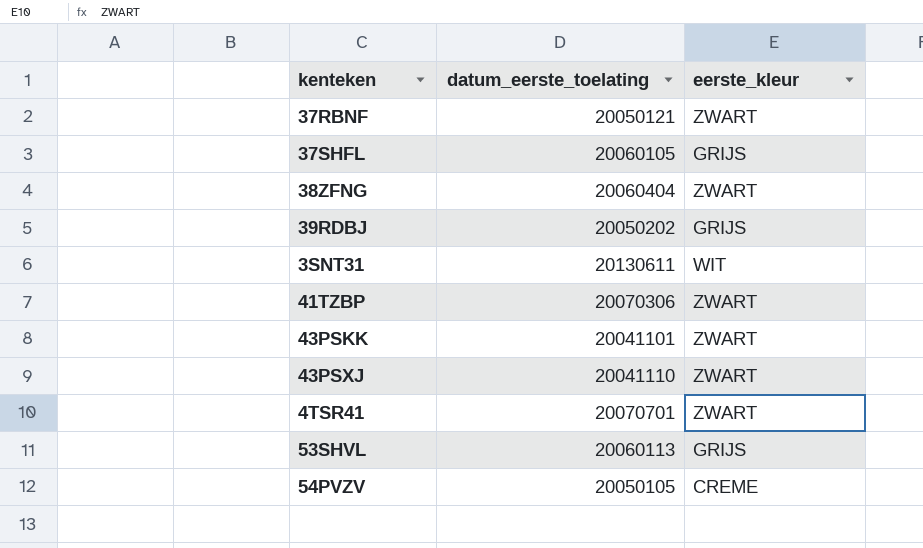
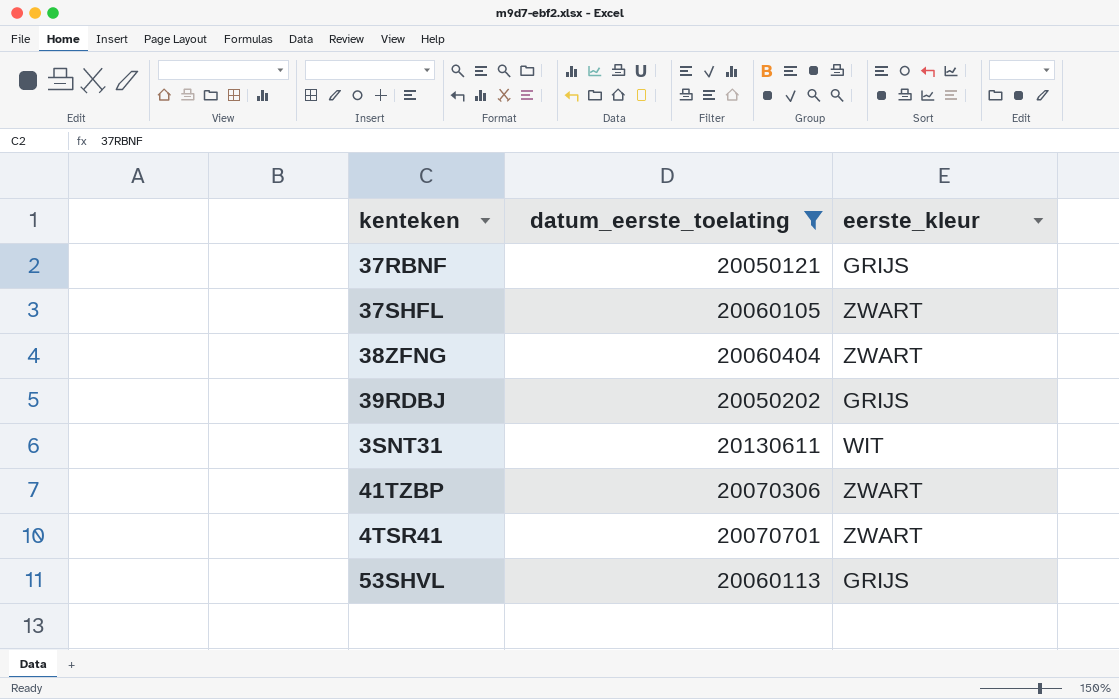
filter: none -> datum_eerste_toelating >= 20050121
37RBNF | eerste_kleur: ZWART -> GRIJS
37SHFL | eerste_kleur: GRIJS -> ZWART

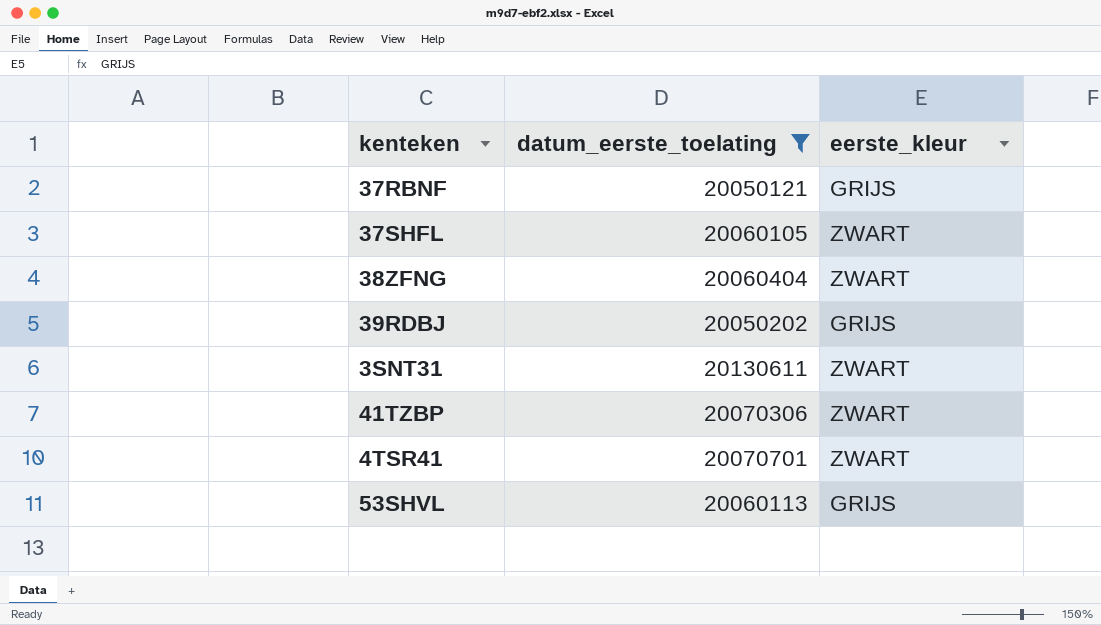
3SNT31 | eerste_kleur: WIT -> ZWART

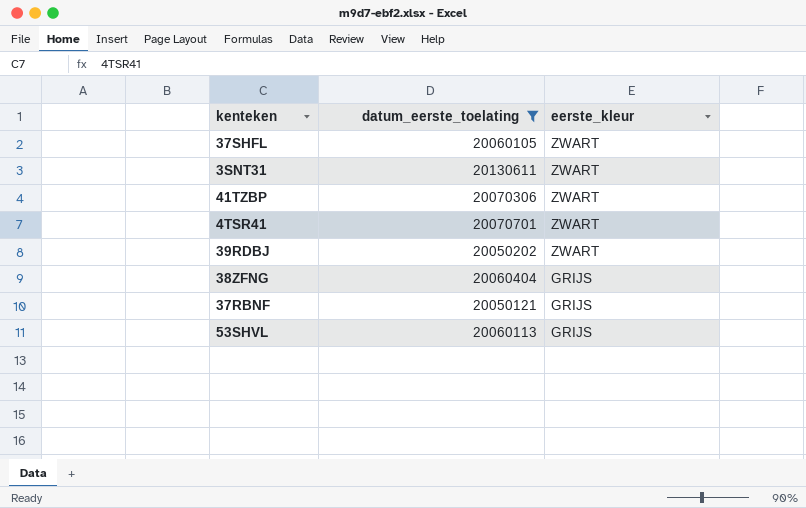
row order: none -> eerste_kleur descending
39RDBJ | eerste_kleur: GRIJS -> ZWART
38ZFNG | eerste_kleur: ZWART -> GRIJS

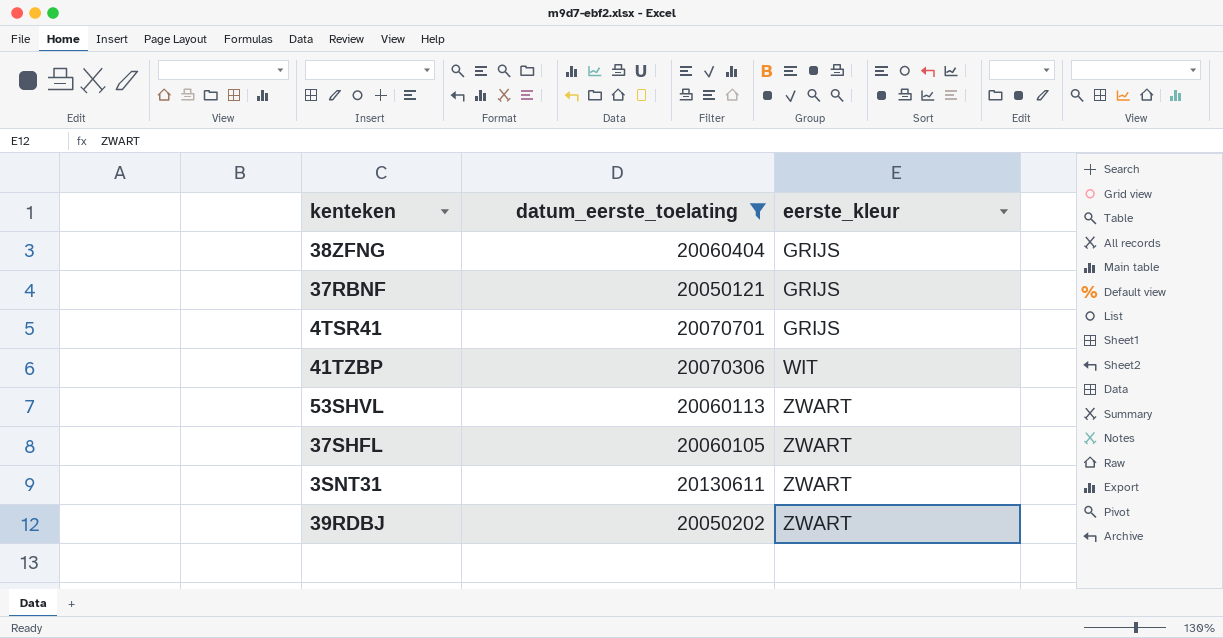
row order: eerste_kleur descending -> eerste_kleur ascending
4TSR41 | eerste_kleur: ZWART -> GRIJS
41TZBP | eerste_kleur: ZWART -> WIT
53SHVL | eerste_kleur: GRIJS -> ZWART

